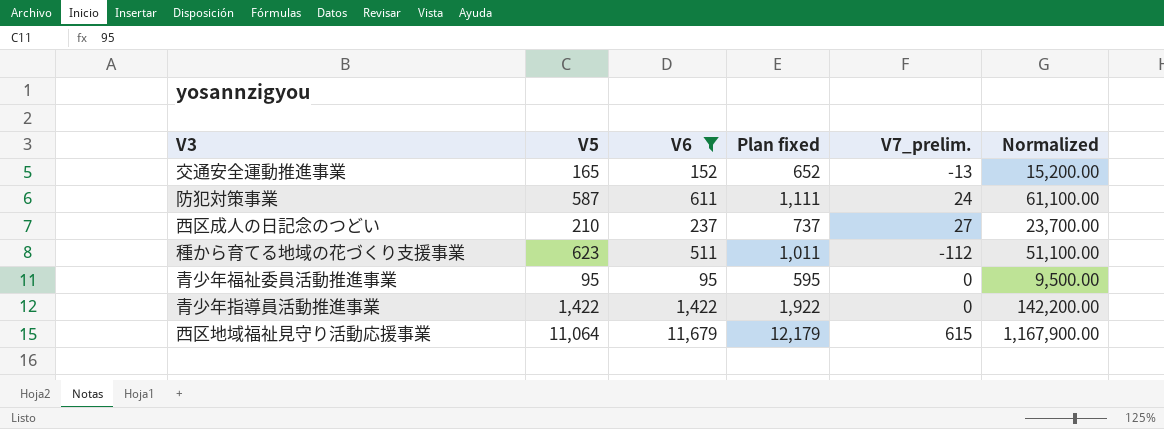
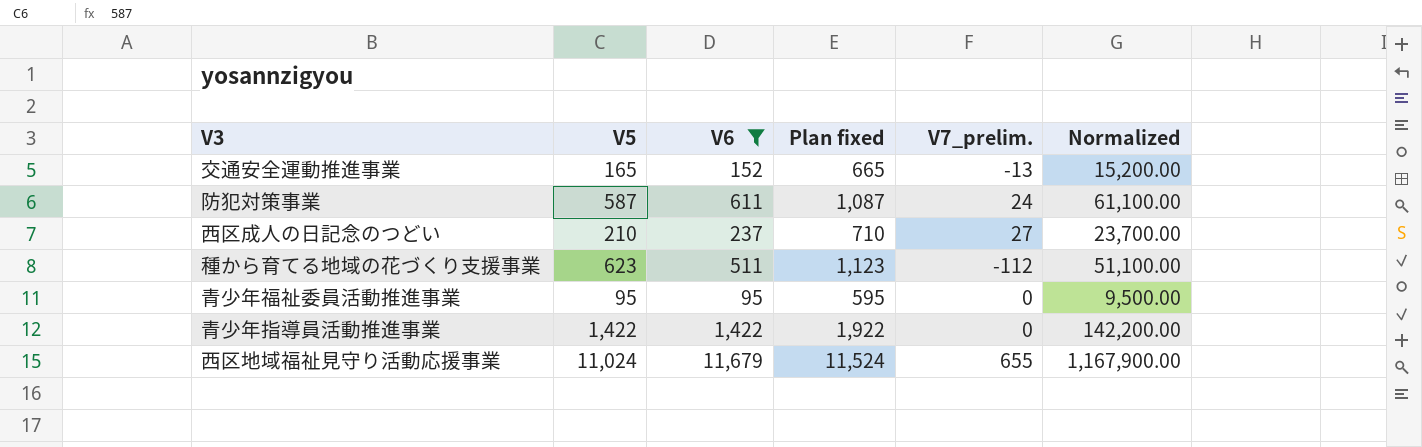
column Plan fixed | formula: [V6] + 500 -> [V5] + 500
西区地域福祉見守り活動応援事業 | V5: 11,064 -> 11,024
西区地域福祉見守り活動応援事業 | V7_prelim.: 615 -> 655

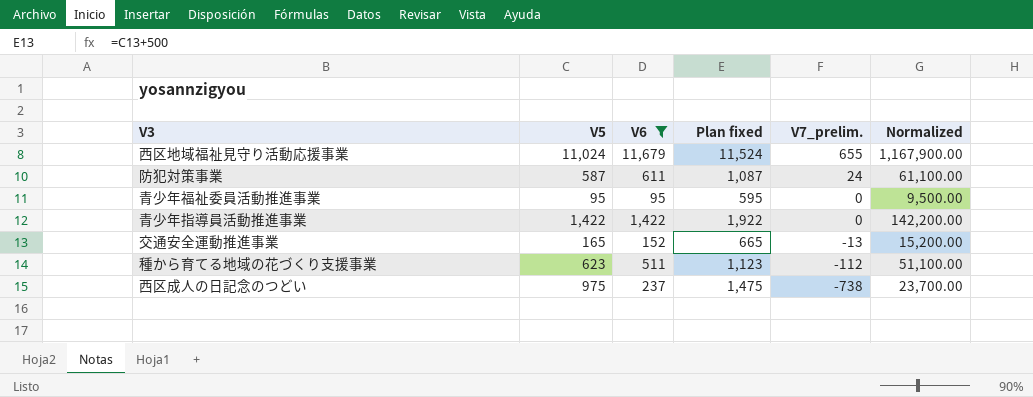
row order: none -> V7_prelim. descending
西区成人の日記念のつどい | V5: 210 -> 975
西区成人の日記念のつどい | Plan fixed: 710 -> 1,475
西区成人の日記念のつどい | V7_prelim.: 27 -> -738

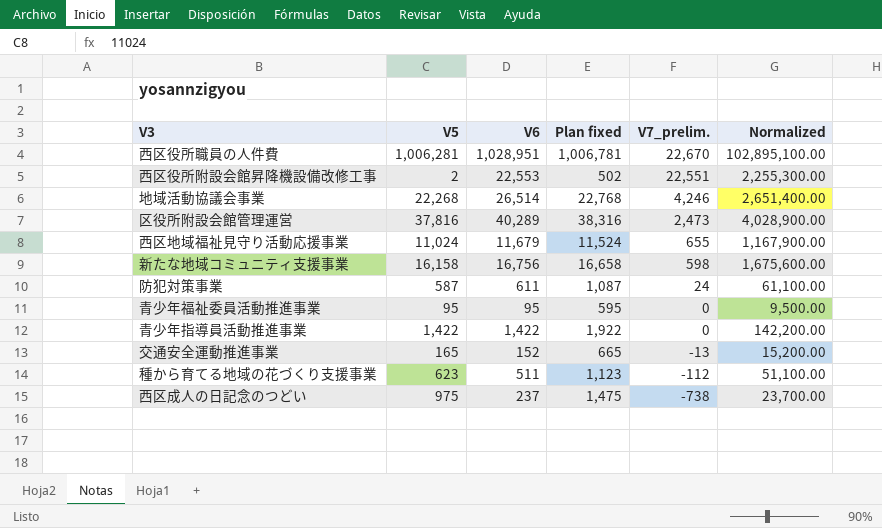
filter: V6 <= 11,679 -> none

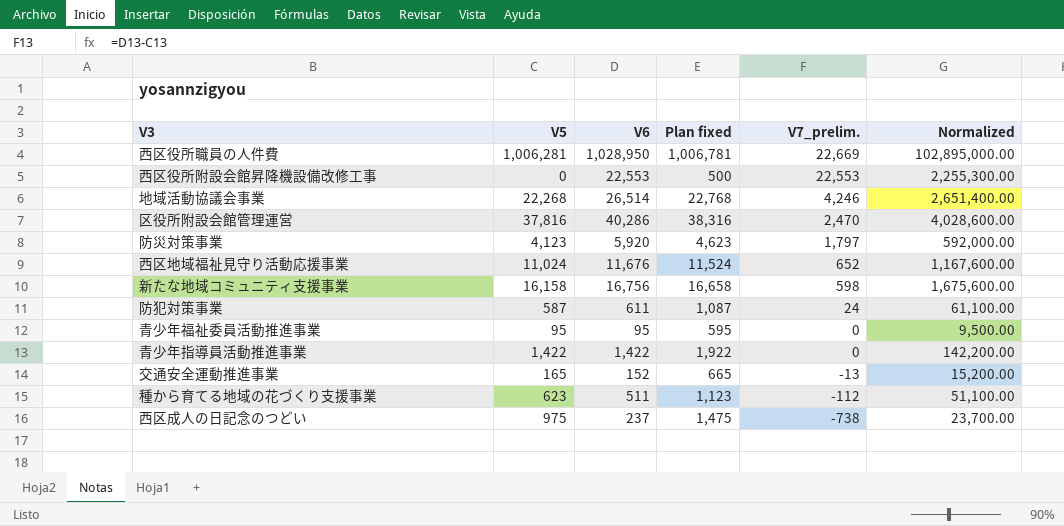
西区役所職員の人件費 | V6: 1,028,951 -> 1,028,950
西区役所職員の人件費 | V7_prelim.: 22,670 -> 22,669
西区役所職員の人件費 | Normalized: 102,895,100.00 -> 102,895,000.00
西区役所附設会館昇降機設備改修工事 | V5: 2 -> 0
西区役所附設会館昇降機設備改修工事 | Plan fixed: 502 -> 500
西区役所附設会館昇降機設備改修工事 | V7_prelim.: 22,551 -> 22,553
区役所附設会館管理運営 | V6: 40,289 -> 40,286
区役所附設会館管理運営 | V7_prelim.: 2,473 -> 2,470
区役所附設会館管理運営 | Normalized: 4,028,900.00 -> 4,028,600.00
row 防災対策事業: none -> 4,123 | 5,920 | 4,623 | 1,797 | 592,000.00
西区地域福祉見守り活動応援事業 | V6: 11,679 -> 11,676
西区地域福祉見守り活動応援事業 | V7_prelim.: 655 -> 652
西区地域福祉見守り活動応援事業 | Normalized: 1,167,900.00 -> 1,167,600.00

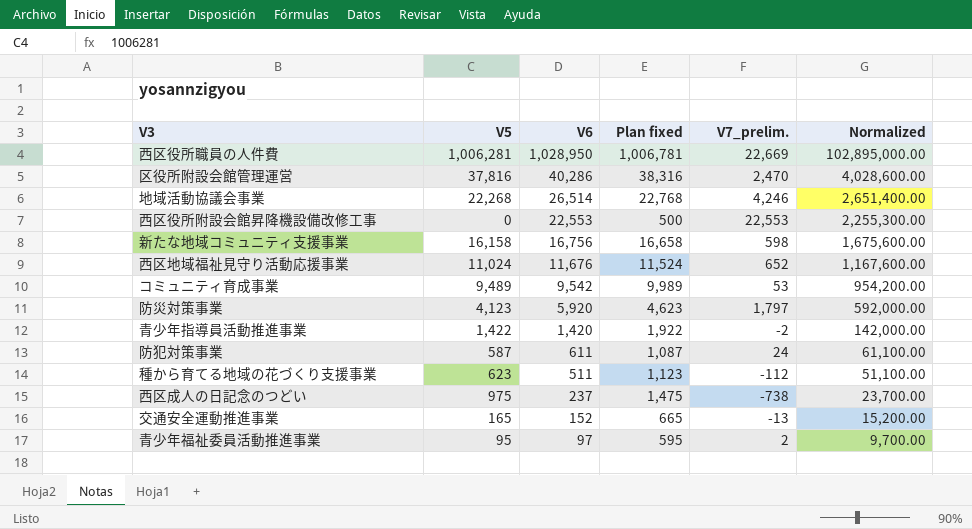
row order: V7_prelim. descending -> V6 descending
row コミュニティ育成事業: none -> 9,489 | 9,542 | 9,989 | 53 | 954,200.00
青少年指導員活動推進事業 | V6: 1,422 -> 1,420
青少年指導員活動推進事業 | V7_prelim.: 0 -> -2
青少年指導員活動推進事業 | Normalized: 142,200.00 -> 142,000.00
青少年福祉委員活動推進事業 | V6: 95 -> 97
青少年福祉委員活動推進事業 | V7_prelim.: 0 -> 2
青少年福祉委員活動推進事業 | Normalized: 9,500.00 -> 9,700.00

